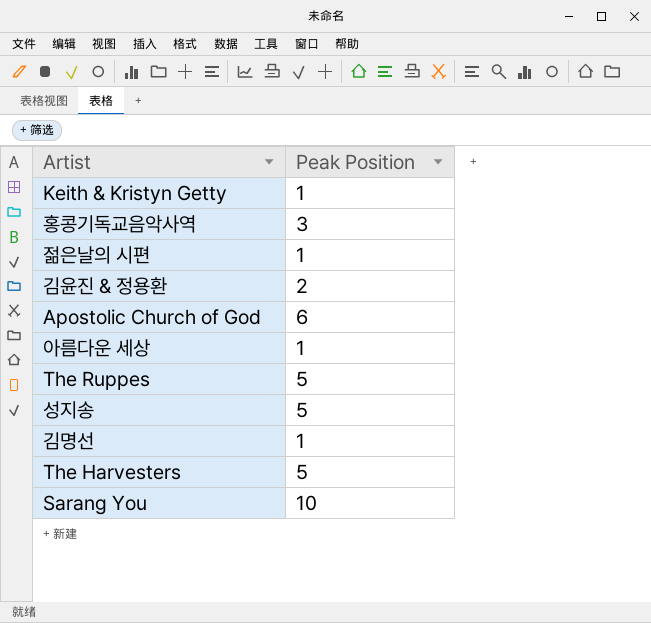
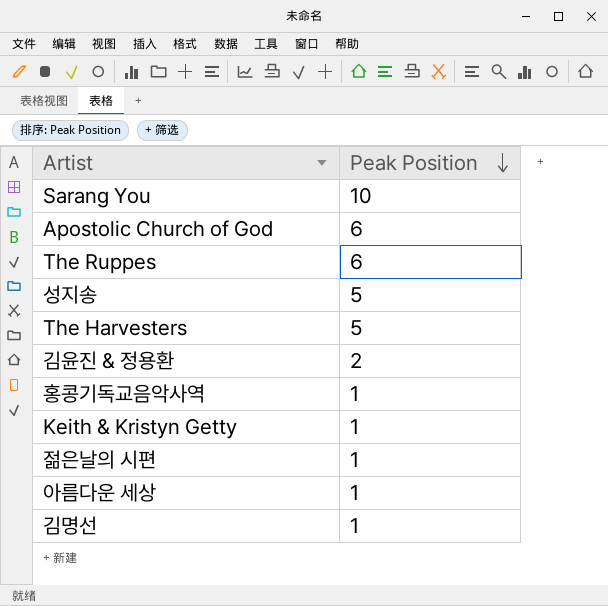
row order: none -> Peak Position descending
The Ruppes | Peak Position: 5 -> 6
홍콩기독교음악사역 | Peak Position: 3 -> 1

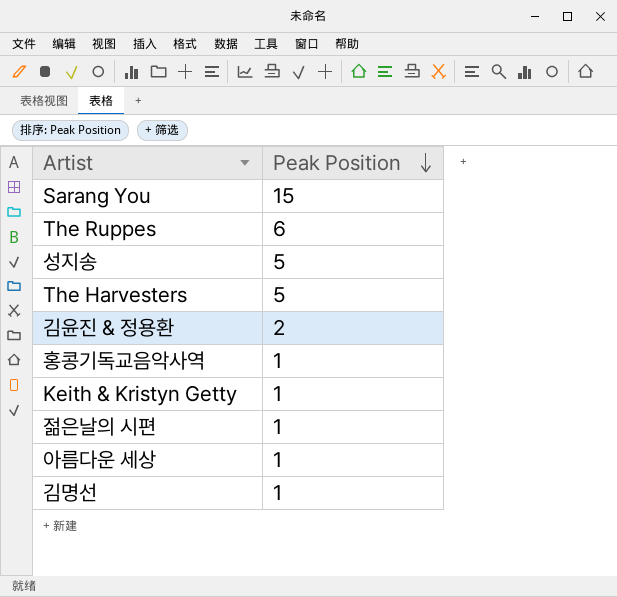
row Apostolic Church of God: 6 -> none
Sarang You | Peak Position: 10 -> 15

